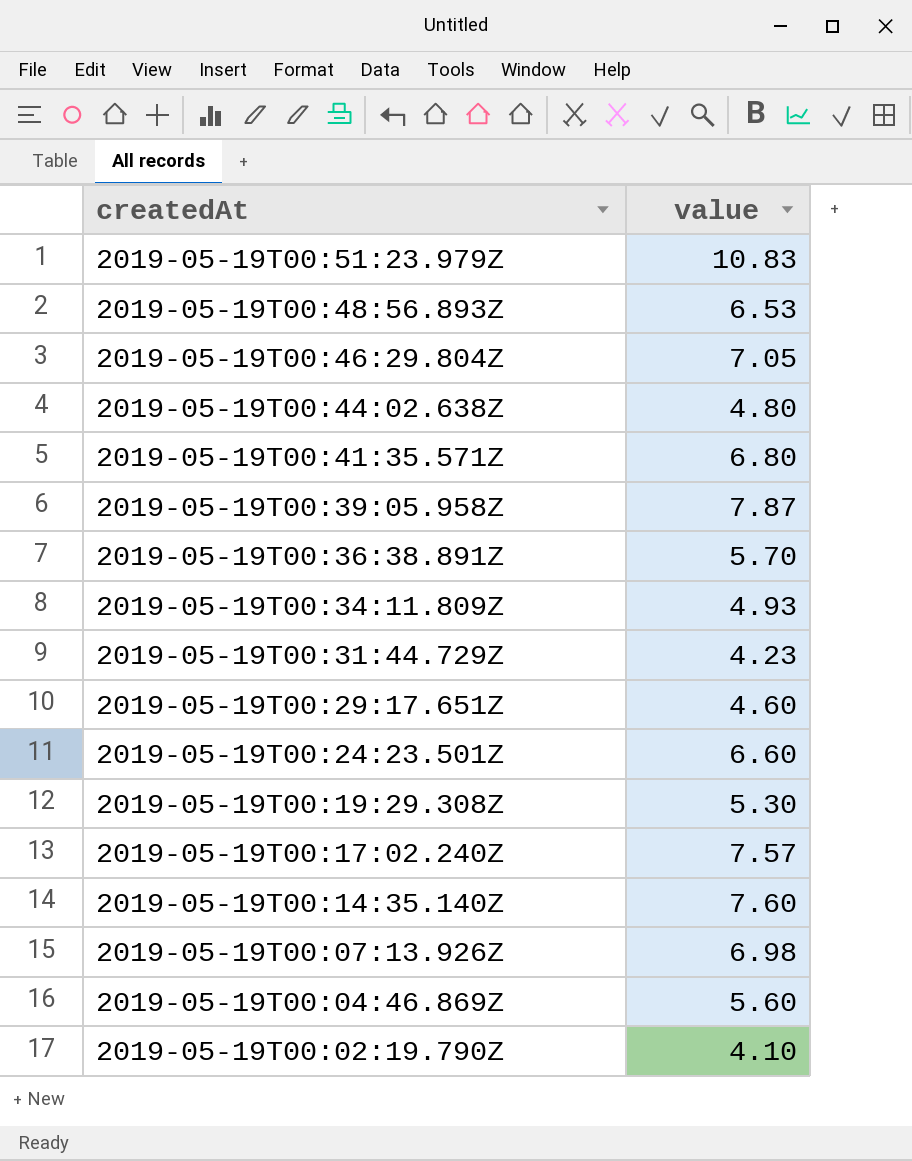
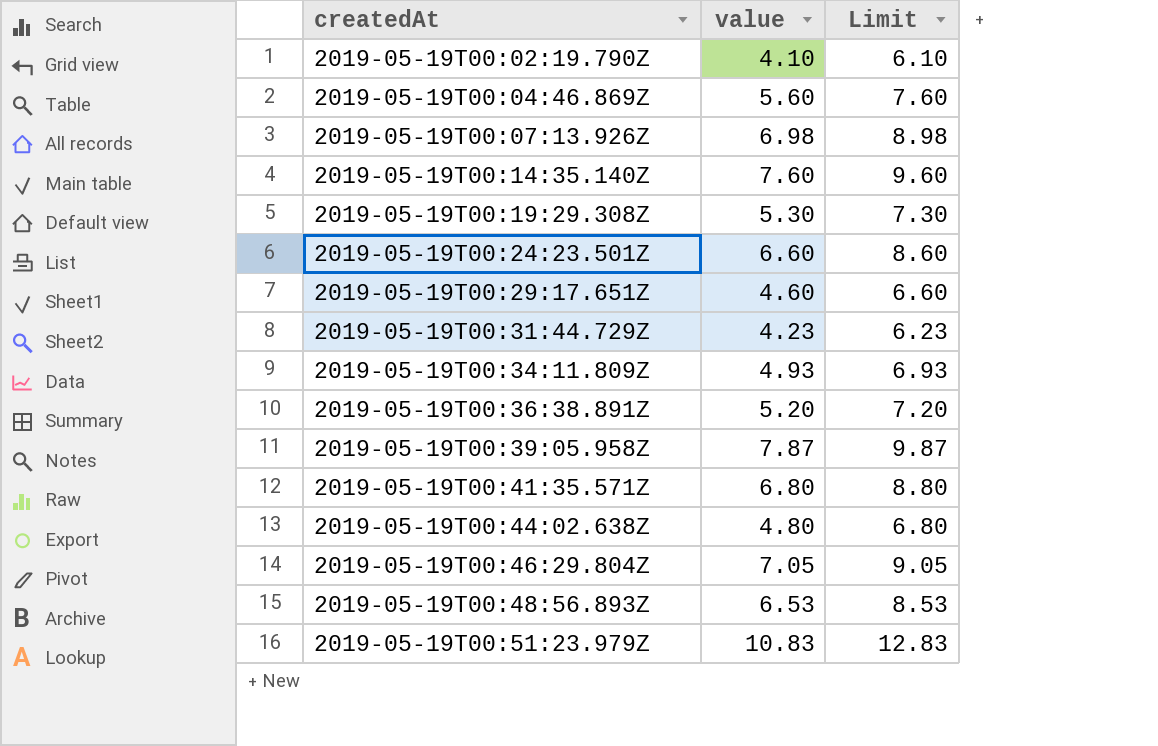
row order: createdAt descending -> createdAt ascending
column Limit | formula: none -> [value] + 2
row 2019-05-19T00:17:02.240Z: 7.57 -> none
2019-05-19T00:36:38.891Z | value: 5.70 -> 5.20

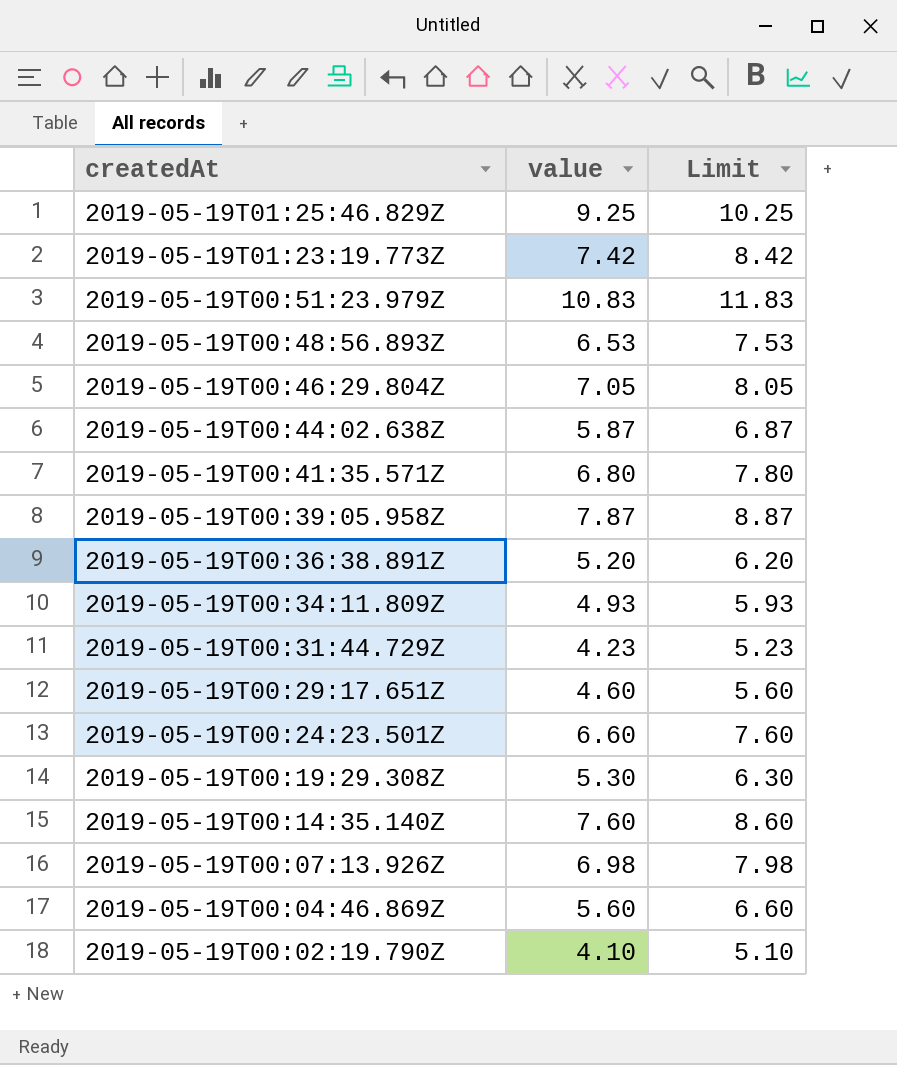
row order: createdAt ascending -> createdAt descending
column Limit | formula: [value] + 2 -> [value] + 1
row 2019-05-19T01:25:46.829Z: none -> 9.25 | 10.25
row 2019-05-19T01:23:19.773Z: none -> 7.42 | 8.42
2019-05-19T00:44:02.638Z | value: 4.80 -> 5.87

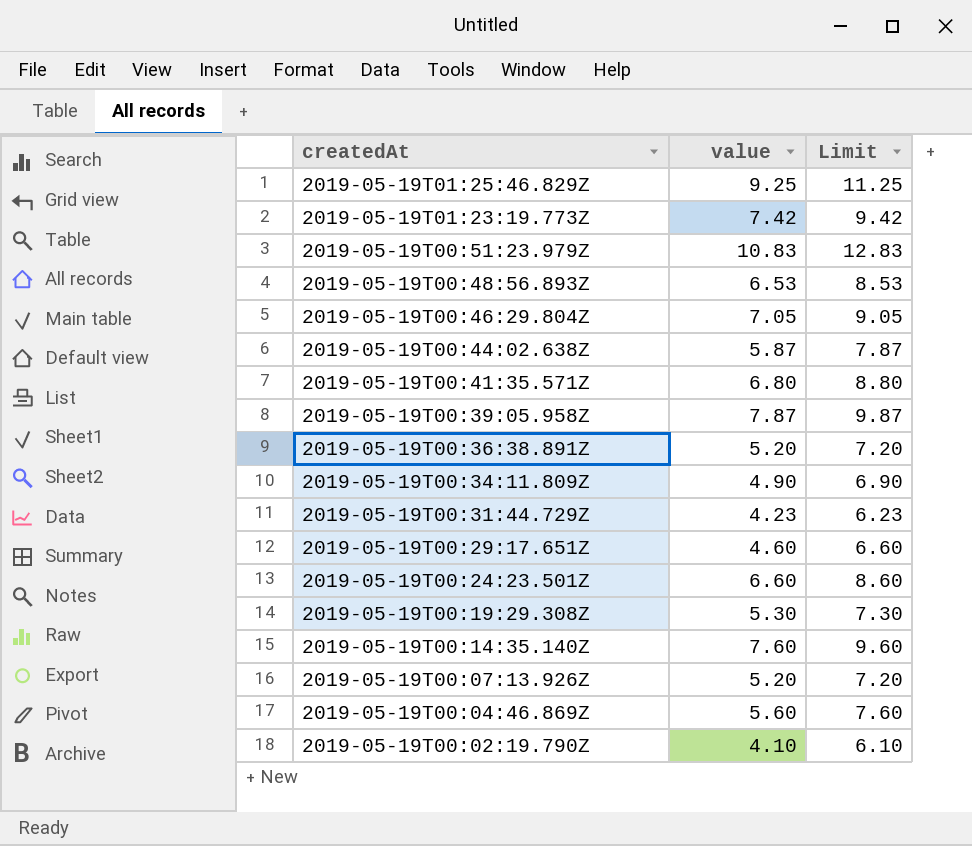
column Limit | formula: [value] + 1 -> [value] + 2
2019-05-19T00:34:11.809Z | value: 4.93 -> 4.90
2019-05-19T00:07:13.926Z | value: 6.98 -> 5.20

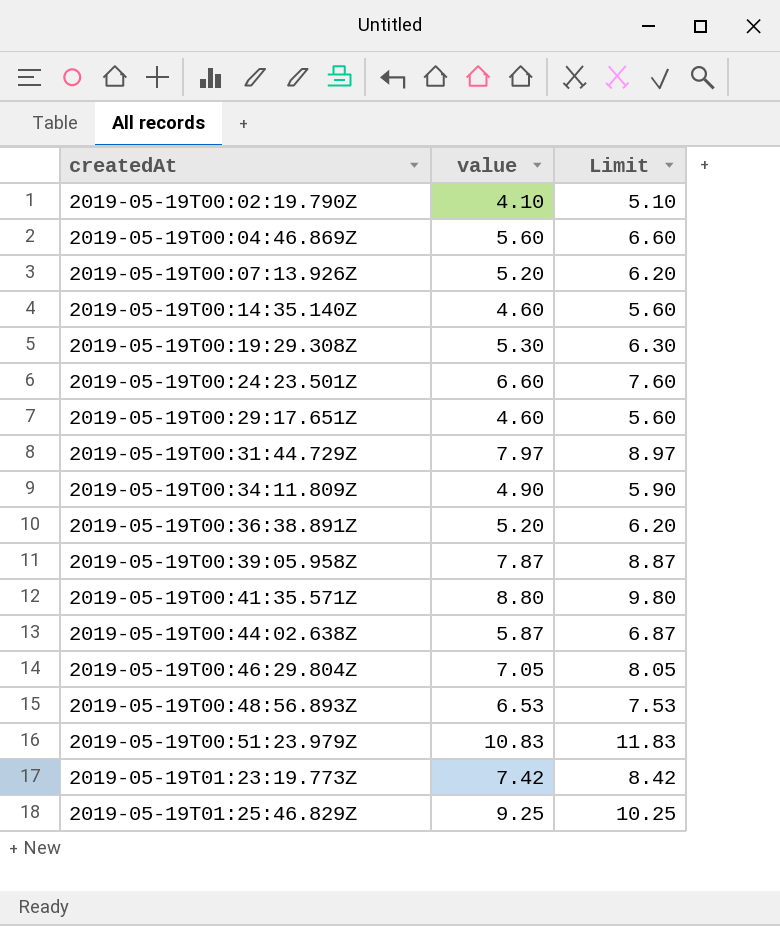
row order: createdAt descending -> createdAt ascending
column Limit | formula: [value] + 2 -> [value] + 1
2019-05-19T00:14:35.140Z | value: 7.60 -> 4.60
2019-05-19T00:31:44.729Z | value: 4.23 -> 7.97
2019-05-19T00:41:35.571Z | value: 6.80 -> 8.80

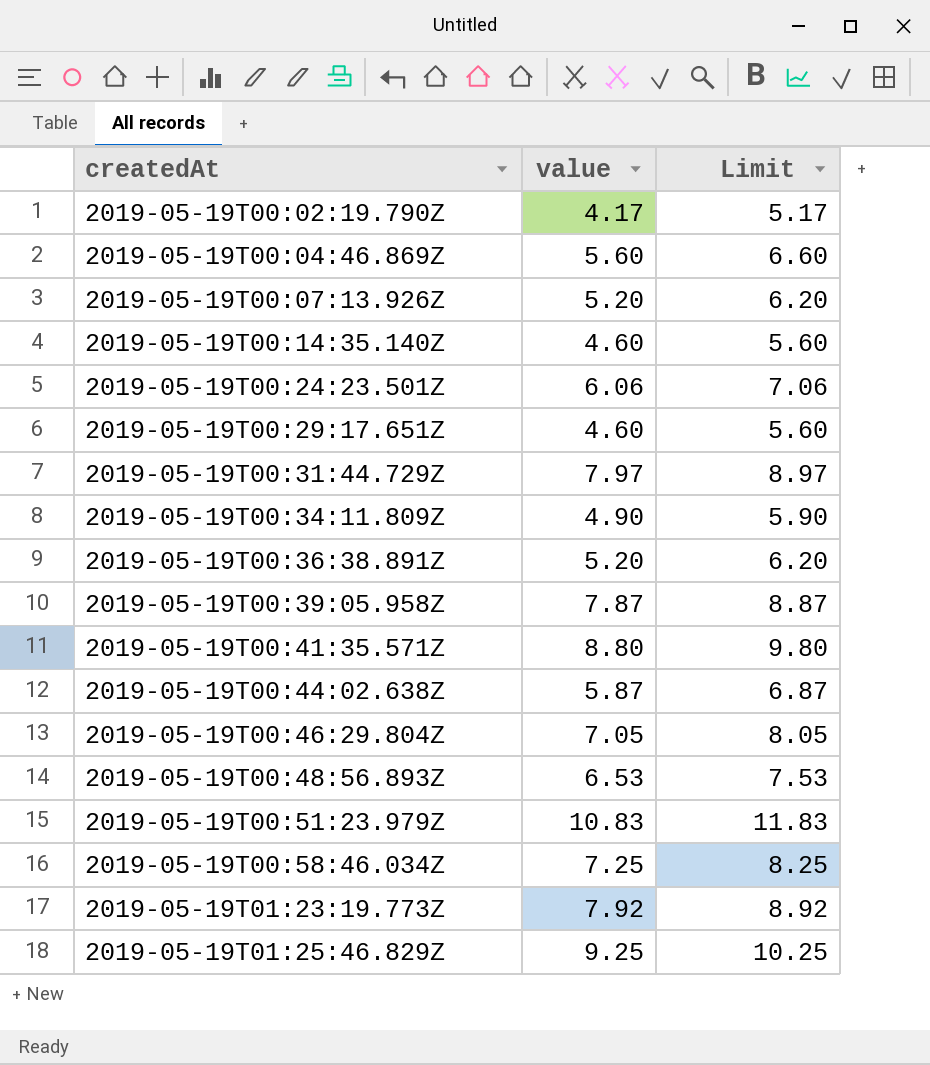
row 2019-05-19T00:19:29.308Z: 5.30 | 6.30 -> none
2019-05-19T00:02:19.790Z | value: 4.10 -> 4.17
2019-05-19T00:02:19.790Z | Limit: 5.10 -> 5.17
2019-05-19T00:24:23.501Z | value: 6.60 -> 6.06
2019-05-19T00:24:23.501Z | Limit: 7.60 -> 7.06
row 2019-05-19T00:58:46.034Z: none -> 7.25 | 8.25
2019-05-19T01:23:19.773Z | value: 7.42 -> 7.92
2019-05-19T01:23:19.773Z | Limit: 8.42 -> 8.92

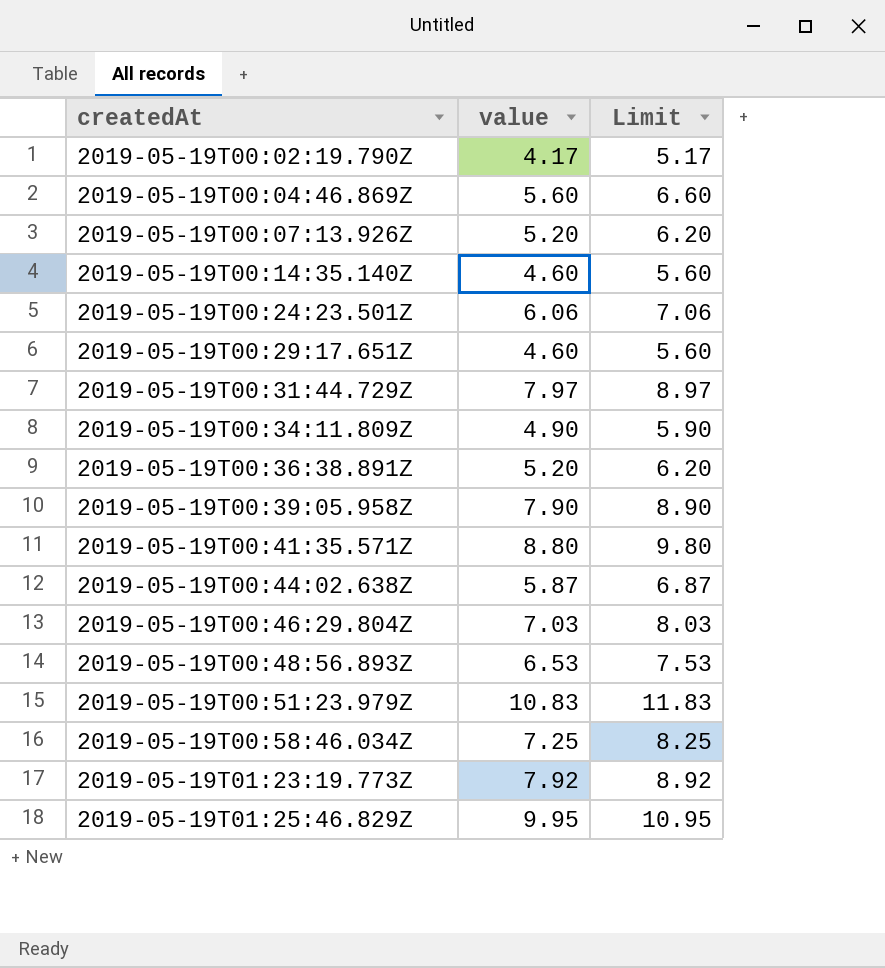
2019-05-19T00:39:05.958Z | value: 7.87 -> 7.90
2019-05-19T00:39:05.958Z | Limit: 8.87 -> 8.90
2019-05-19T00:46:29.804Z | value: 7.05 -> 7.03
2019-05-19T00:46:29.804Z | Limit: 8.05 -> 8.03
2019-05-19T01:25:46.829Z | value: 9.25 -> 9.95
2019-05-19T01:25:46.829Z | Limit: 10.25 -> 10.95

